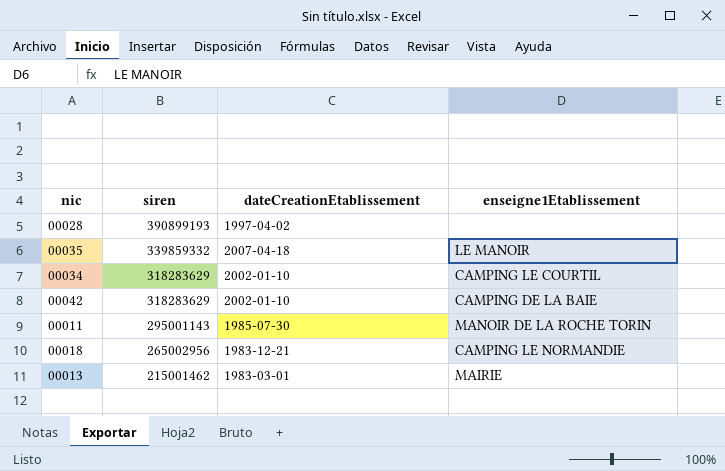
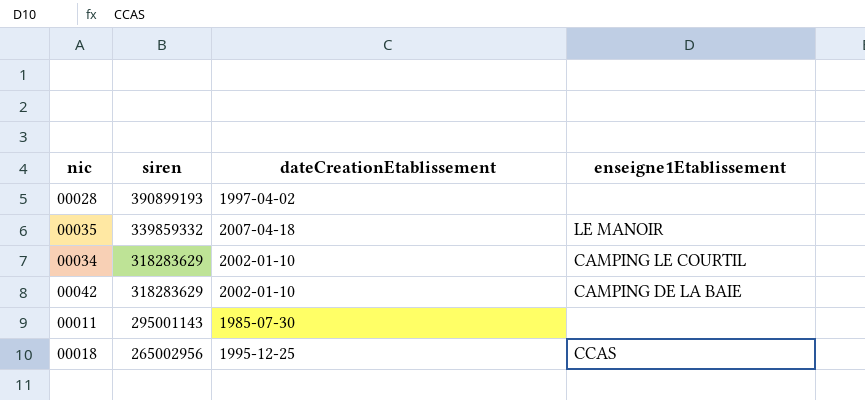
row 00013: 215001462 | 1983-03-01 | MAIRIE -> none
00011 | enseigne1Etablissement: MANOIR DE LA ROCHE TORIN -> none
00018 | dateCreationEtablissement: 1983-12-21 -> 1995-12-25
00018 | enseigne1Etablissement: CAMPING LE NORMANDIE -> CCAS

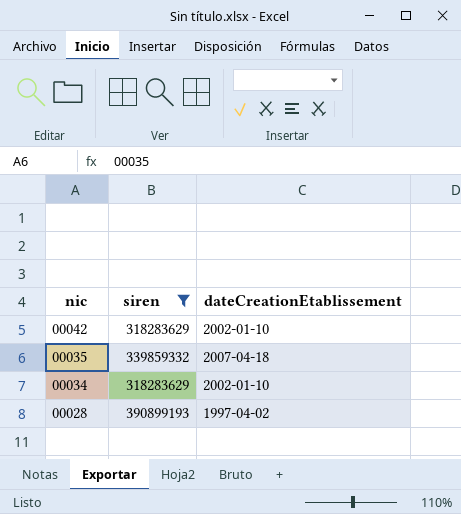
filter: none -> siren >= 318283629
row order: siren descending -> nic descending
column enseigne1Etablissement | position: 4 -> none

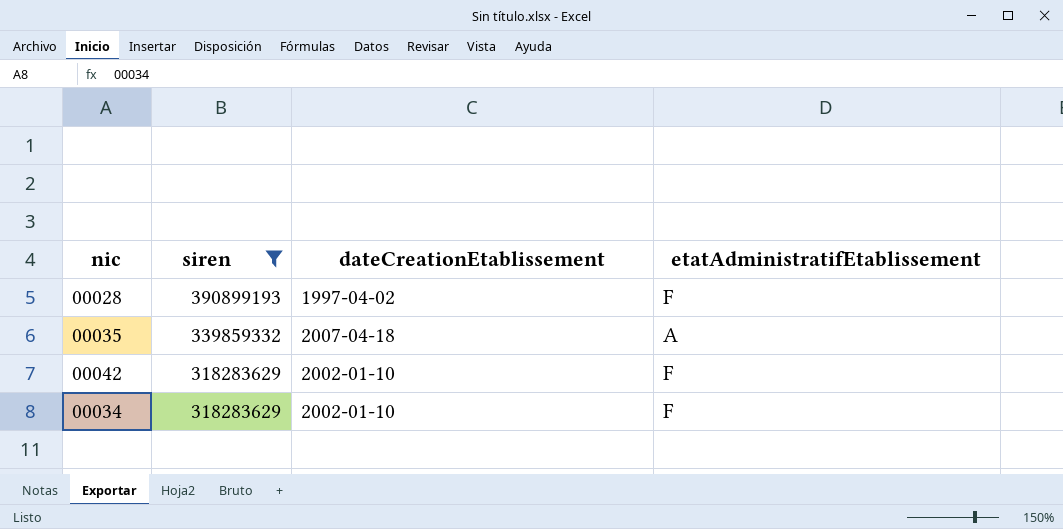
row order: nic descending -> siren descending
column etatAdministratifEtablissement | position: none -> 4

